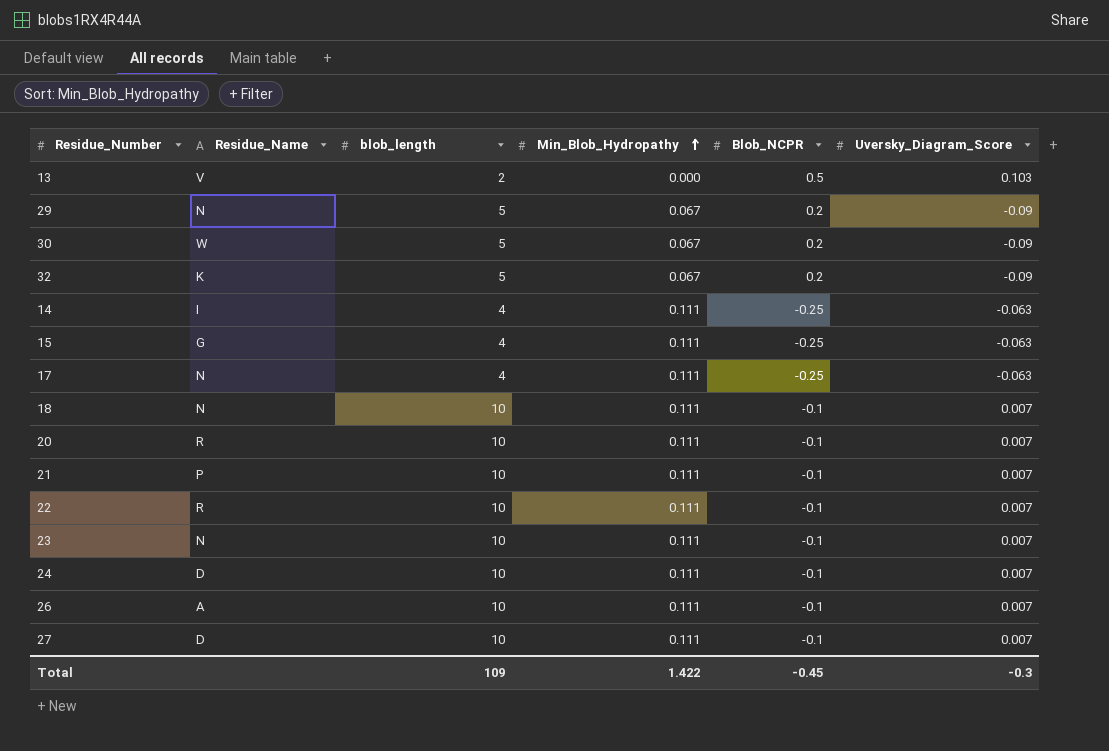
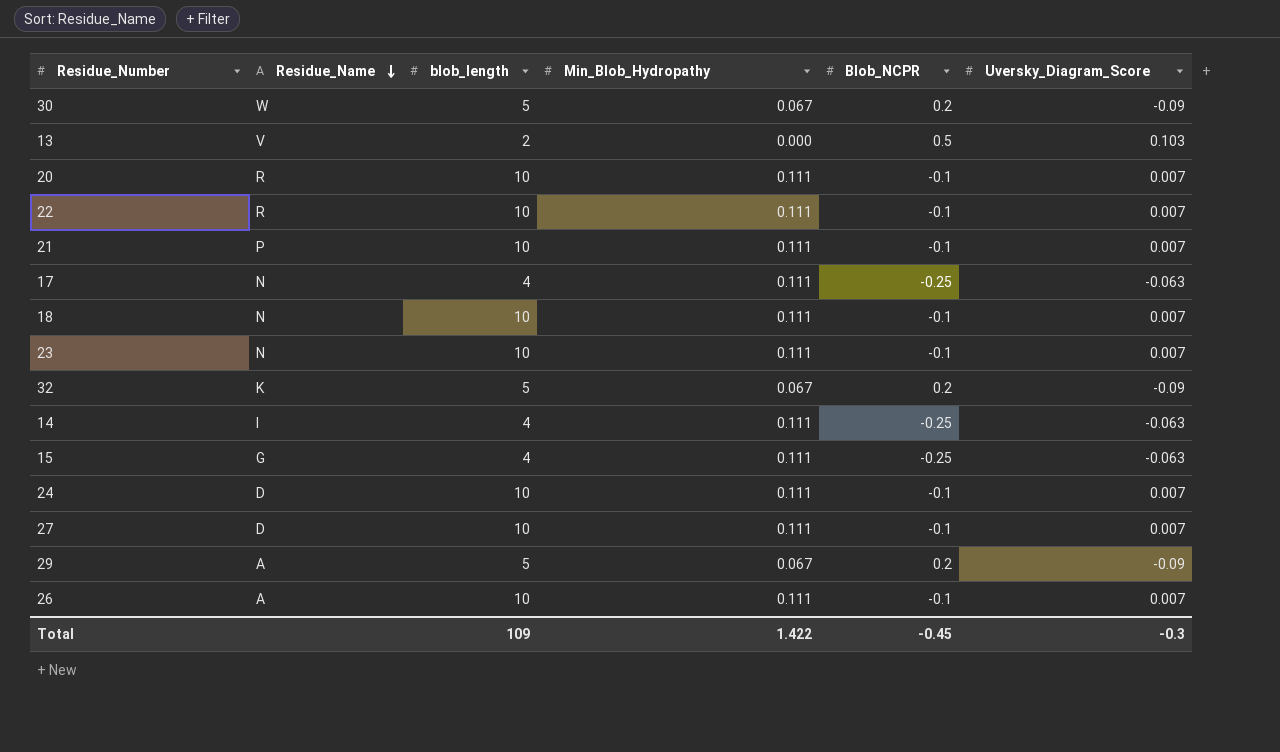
row order: Min_Blob_Hydropathy ascending -> Residue_Name descending
29 | Residue_Name: N -> A

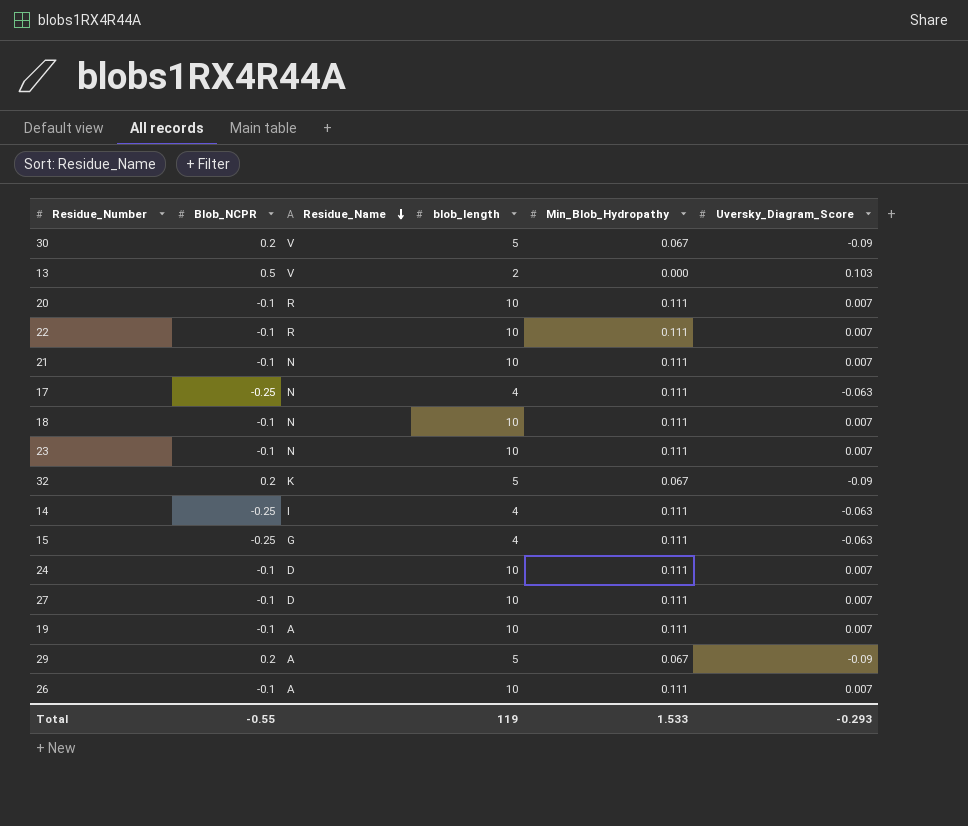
column Blob_NCPR | position: 5 -> 2
30 | Residue_Name: W -> V
21 | Residue_Name: P -> N
row 19: none -> -0.1 | A | 10 | 0.111 | 0.007
Total | Blob_NCPR: -0.45 -> -0.55
Total | blob_length: 109 -> 119
Total | Min_Blob_Hydropathy: 1.422 -> 1.533
Total | Uversky_Diagram_Score: -0.3 -> -0.293

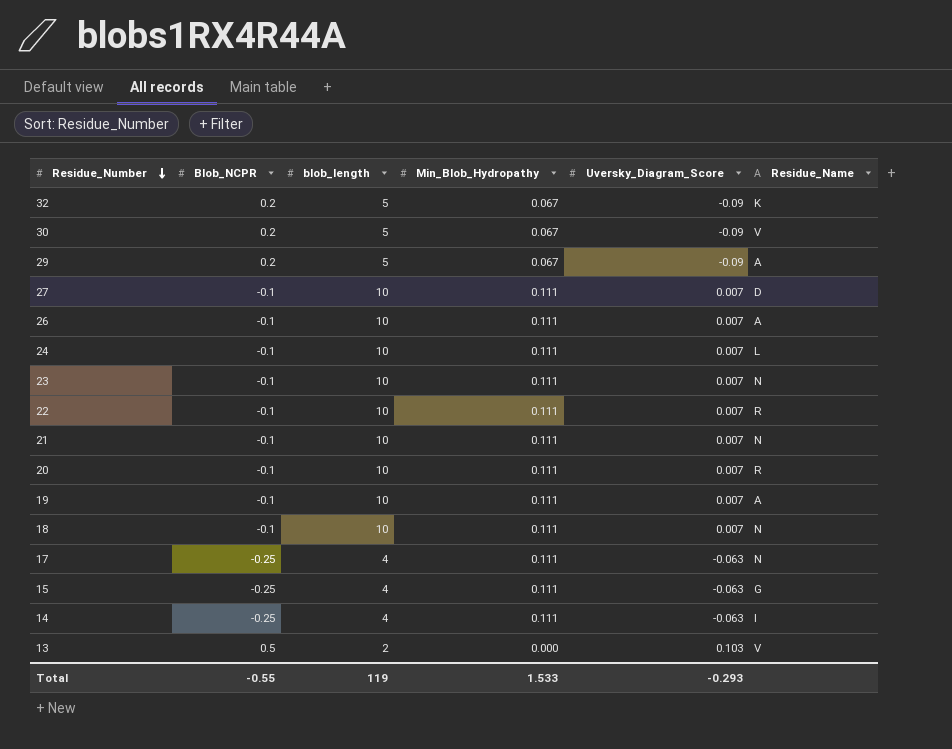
row order: Residue_Name descending -> Residue_Number descending
column Residue_Name | position: 3 -> 6
24 | Residue_Name: D -> L

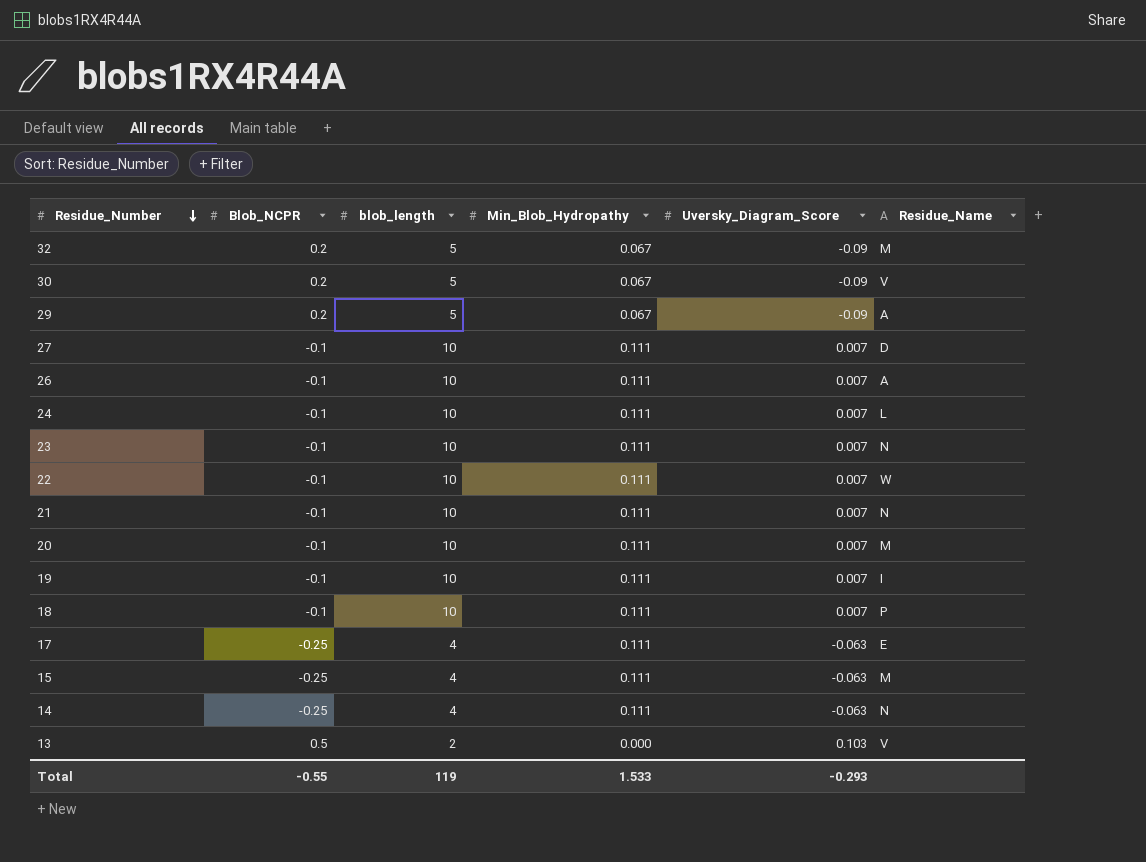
32 | Residue_Name: K -> M
22 | Residue_Name: R -> W
20 | Residue_Name: R -> M
19 | Residue_Name: A -> I
18 | Residue_Name: N -> P
17 | Residue_Name: N -> E
15 | Residue_Name: G -> M
14 | Residue_Name: I -> N

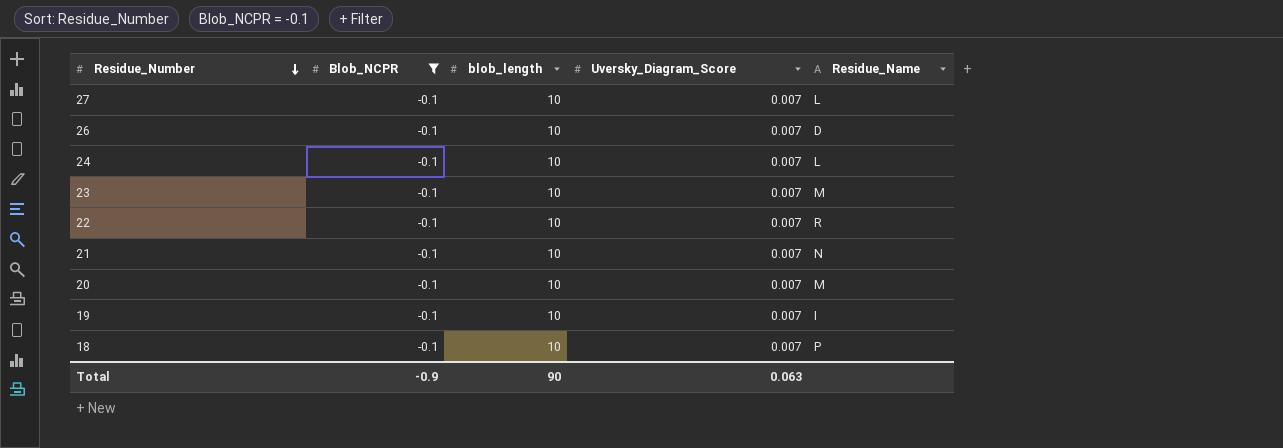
filter: none -> Blob_NCPR = -0.1
column Min_Blob_Hydropathy | position: 4 -> none
27 | Residue_Name: D -> L
26 | Residue_Name: A -> D
23 | Residue_Name: N -> M
22 | Residue_Name: W -> R
Total | Blob_NCPR: -0.55 -> -0.9
Total | blob_length: 119 -> 90
Total | Uversky_Diagram_Score: -0.293 -> 0.063

